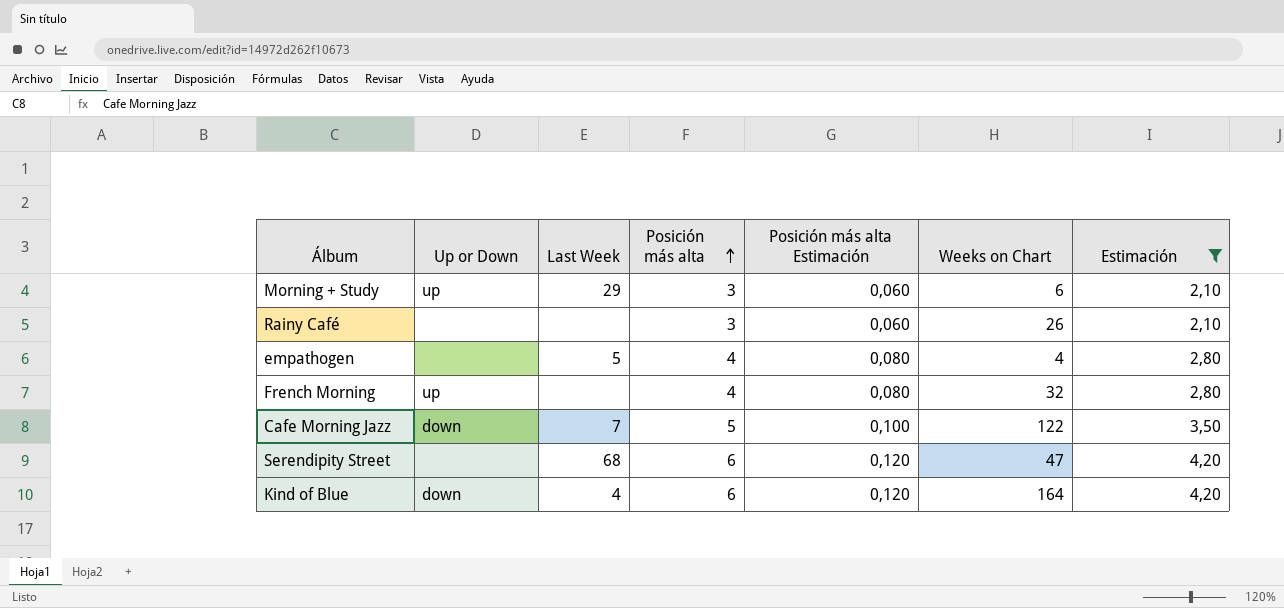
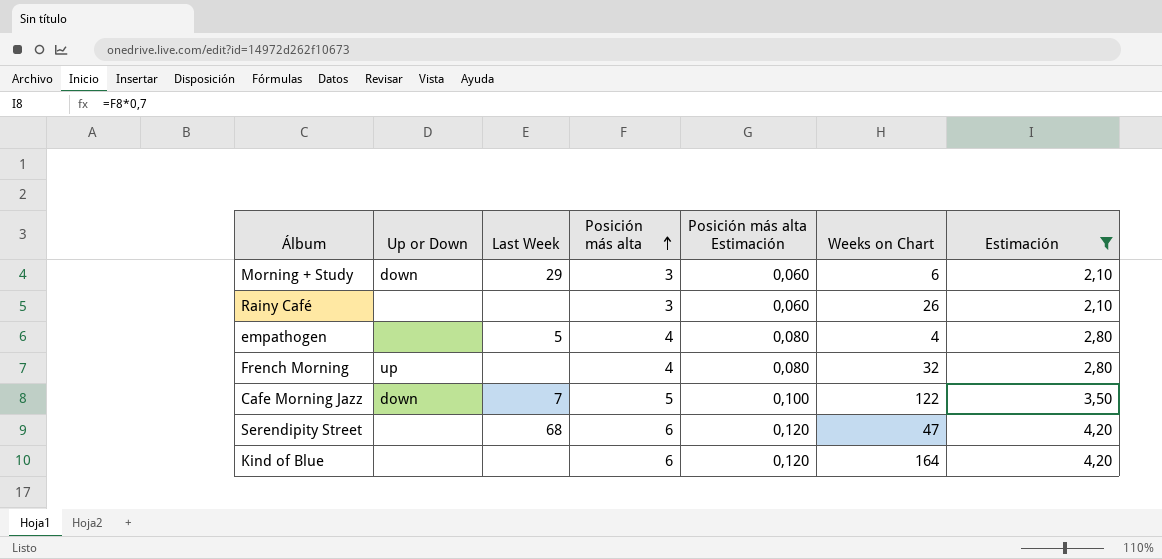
Morning + Study | Up or Down: up -> down
Kind of Blue | Up or Down: down -> none
Kind of Blue | Last Week: 4 -> none

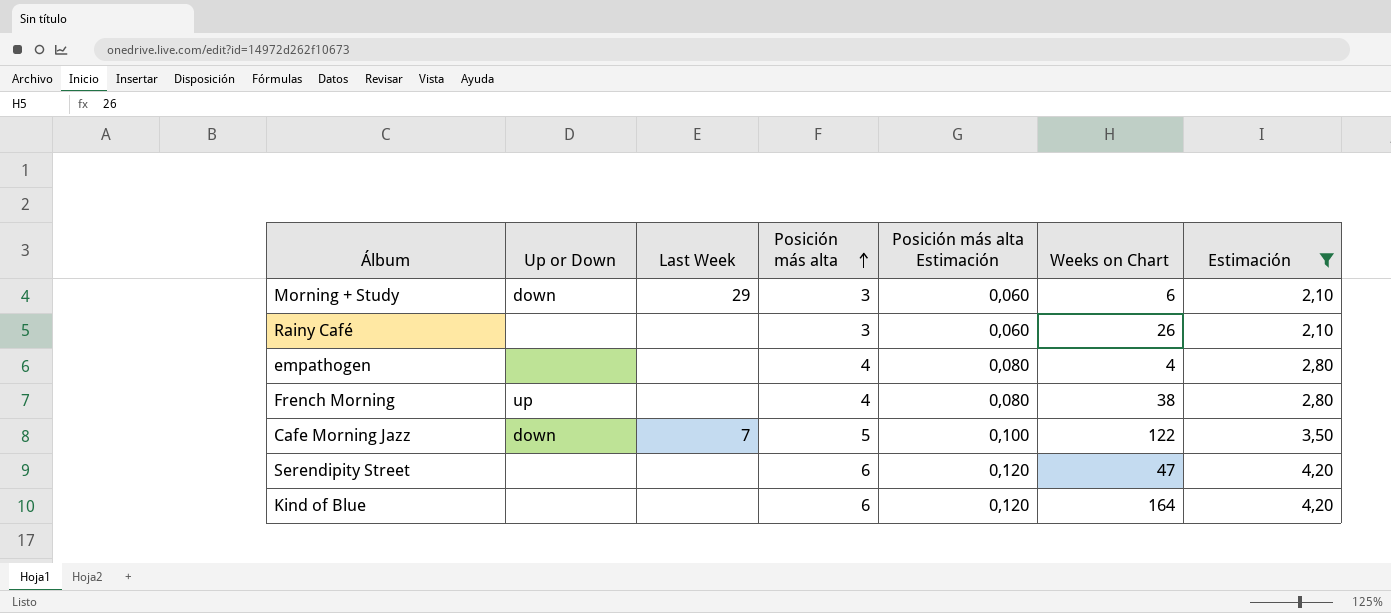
empathogen | Last Week: 5 -> none
French Morning | Weeks on Chart: 32 -> 38
Serendipity Street | Last Week: 68 -> none

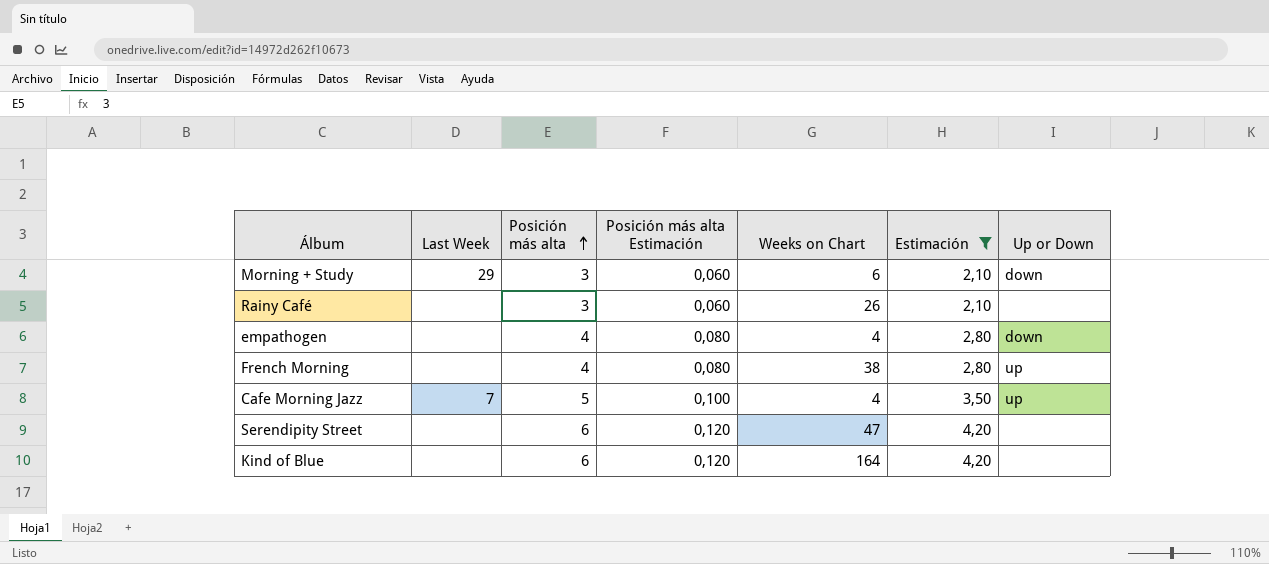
column Up or Down | position: 2 -> 7
empathogen | Up or Down: none -> down
Cafe Morning Jazz | Weeks on Chart: 122 -> 4
Cafe Morning Jazz | Up or Down: down -> up

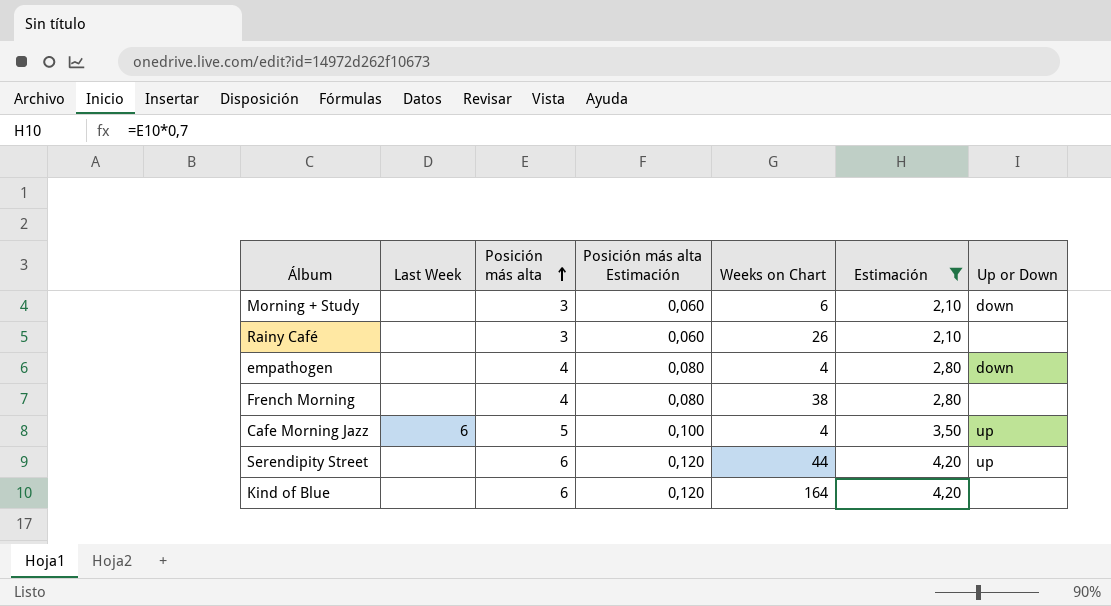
Morning + Study | Last Week: 29 -> none
French Morning | Up or Down: up -> none
Cafe Morning Jazz | Last Week: 7 -> 6
Serendipity Street | Weeks on Chart: 47 -> 44
Serendipity Street | Up or Down: none -> up

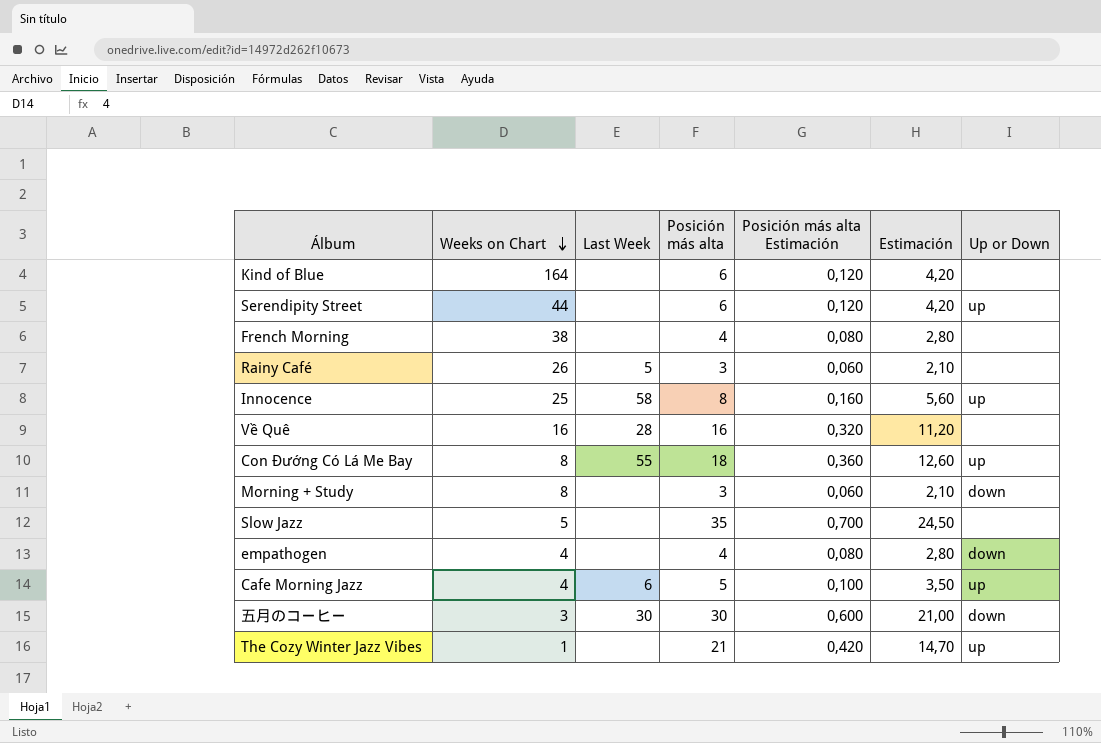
filter: Estimación <= 4,20 -> none
row order: Posición más alta ascending -> Weeks on Chart descending
column Weeks on Chart | position: 5 -> 2
Rainy Café | Last Week: none -> 5
Morning + Study | Weeks on Chart: 6 -> 8

